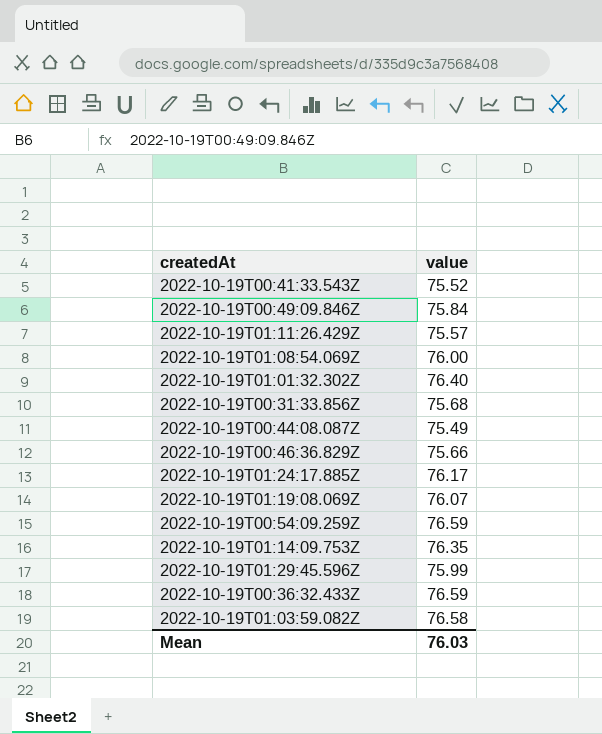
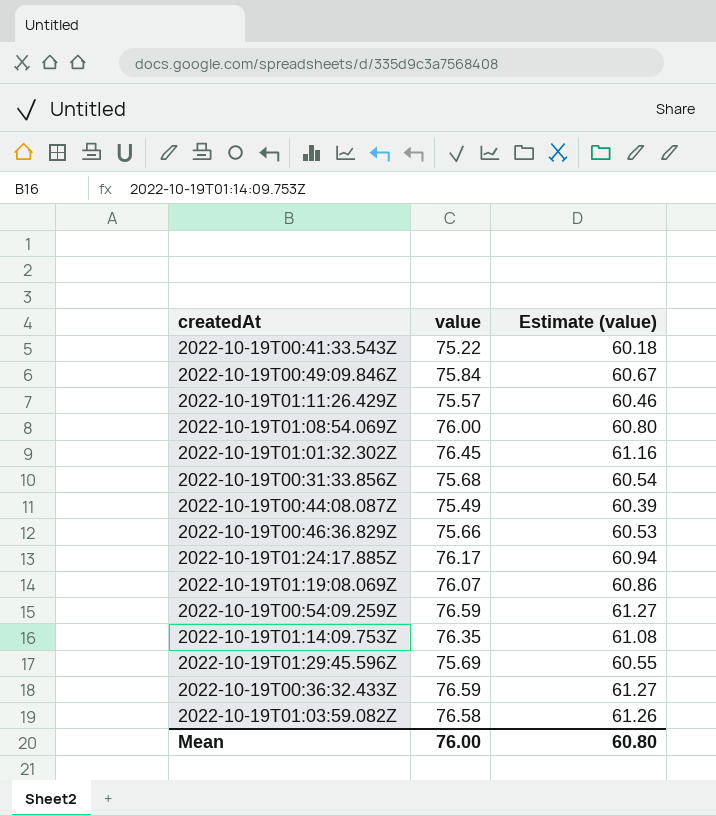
column Estimate (value) | formula: none -> [value] * 0.8
2022-10-19T00:41:33.543Z | value: 75.52 -> 75.22
2022-10-19T01:01:32.302Z | value: 76.40 -> 76.45
2022-10-19T01:29:45.596Z | value: 75.99 -> 75.69
Mean | value: 76.03 -> 76.00

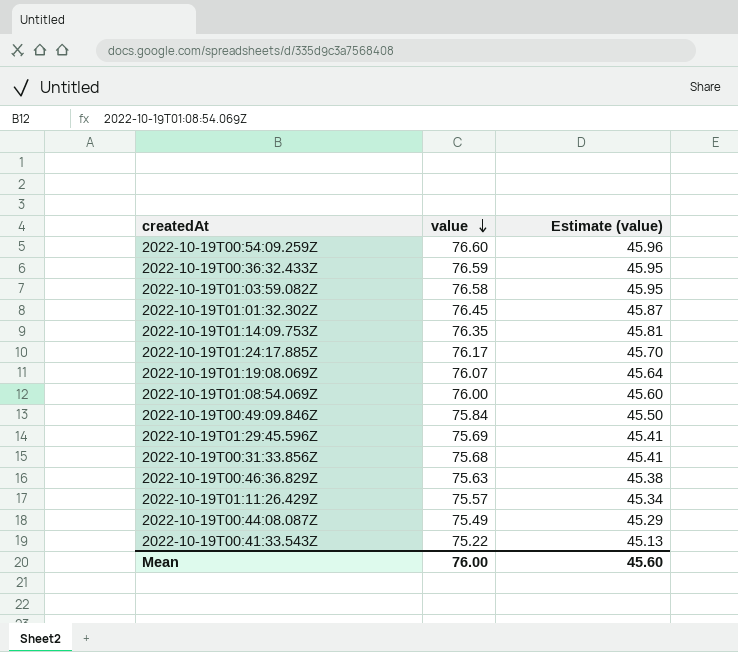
row order: none -> value descending
column Estimate (value) | formula: [value] * 0.8 -> [value] * 0.6
2022-10-19T00:54:09.259Z | value: 76.59 -> 76.60
2022-10-19T00:46:36.829Z | value: 75.66 -> 75.63
Mean | Estimate (value): 60.80 -> 45.60

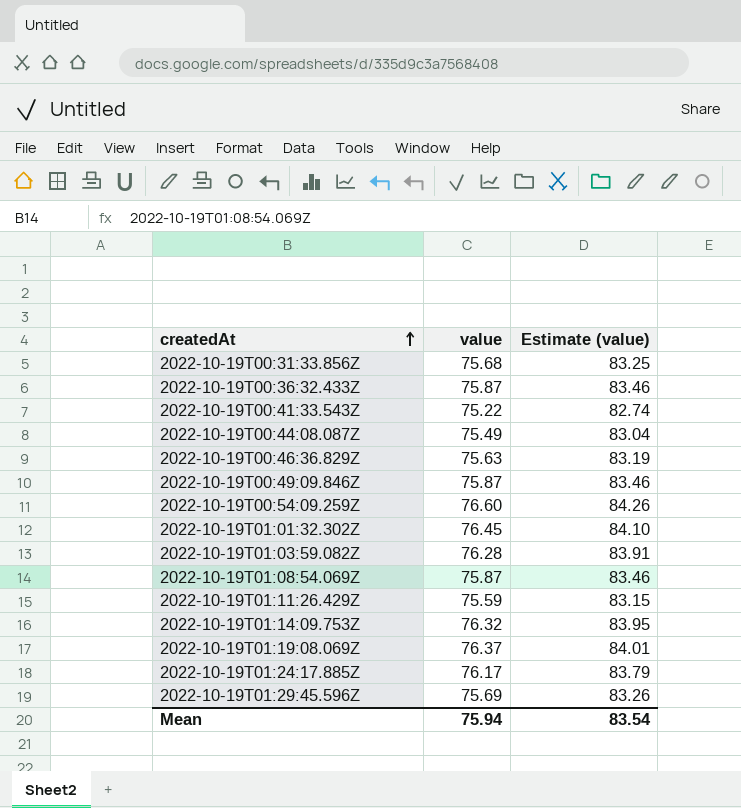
row order: value descending -> createdAt ascending
column Estimate (value) | formula: [value] * 0.6 -> [value] * 1.1
2022-10-19T00:36:32.433Z | value: 76.59 -> 75.87
2022-10-19T00:49:09.846Z | value: 75.84 -> 75.87
2022-10-19T01:03:59.082Z | value: 76.58 -> 76.28
2022-10-19T01:08:54.069Z | value: 76.00 -> 75.87
2022-10-19T01:11:26.429Z | value: 75.57 -> 75.59
2022-10-19T01:14:09.753Z | value: 76.35 -> 76.32
2022-10-19T01:19:08.069Z | value: 76.07 -> 76.37
Mean | value: 76.00 -> 75.94
Mean | Estimate (value): 45.60 -> 83.54

